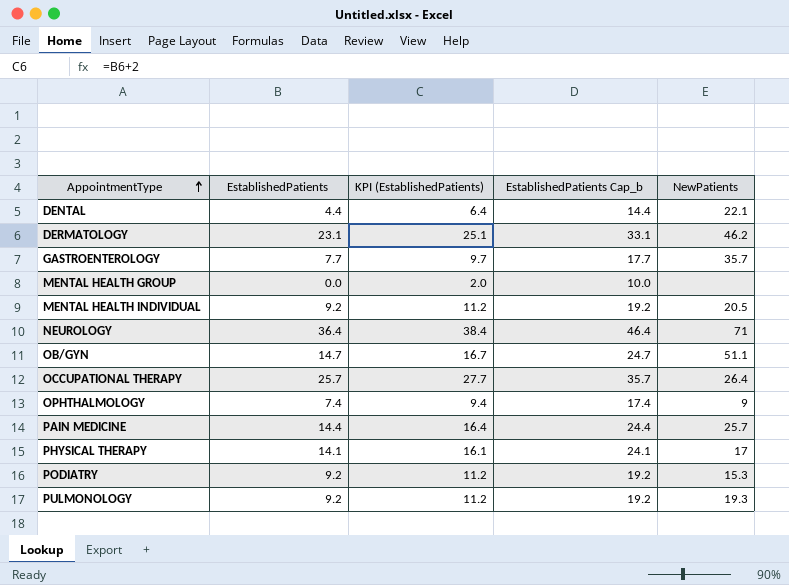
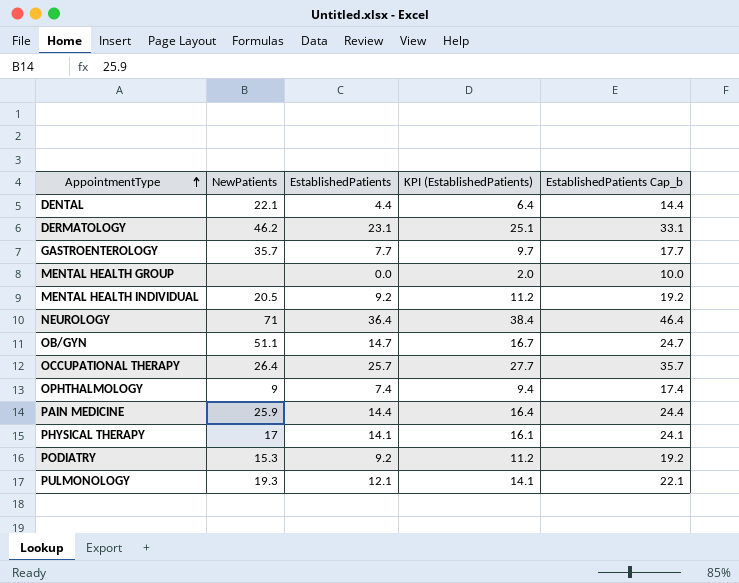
column NewPatients | position: 5 -> 2
PAIN MEDICINE | NewPatients: 25.7 -> 25.9
PULMONOLOGY | EstablishedPatients: 9.2 -> 12.1
PULMONOLOGY | KPI (EstablishedPatients): 11.2 -> 14.1
PULMONOLOGY | EstablishedPatients Cap_b: 19.2 -> 22.1

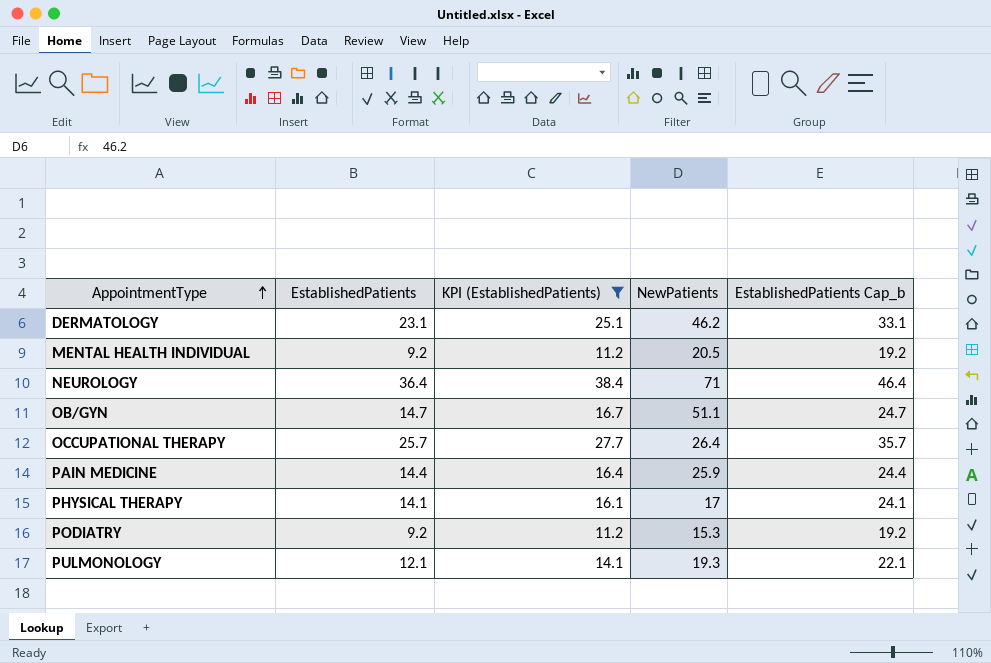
filter: none -> KPI (EstablishedPatients) >= 11.2
column NewPatients | position: 2 -> 4

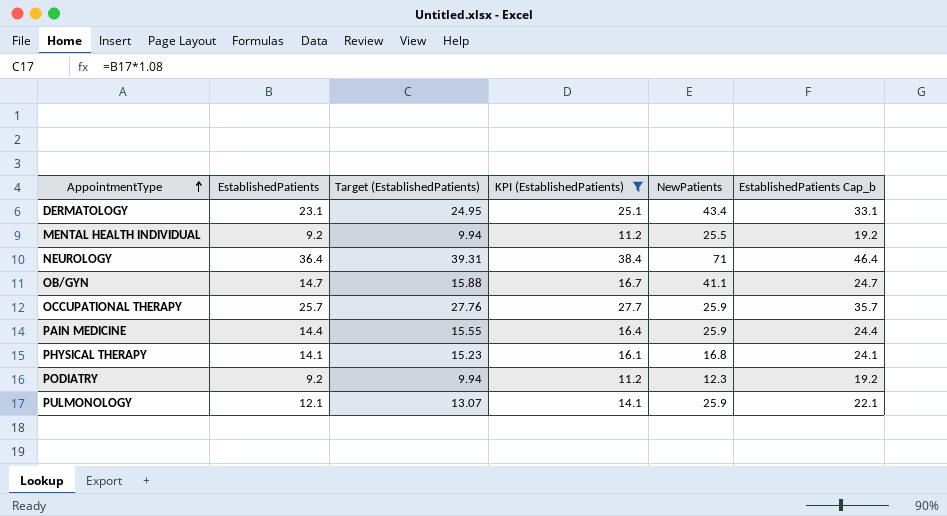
column Target (EstablishedPatients) | formula: none -> [EstablishedPatients] * 1.08
DERMATOLOGY | NewPatients: 46.2 -> 43.4
MENTAL HEALTH INDIVIDUAL | NewPatients: 20.5 -> 25.5
OB/GYN | NewPatients: 51.1 -> 41.1
OCCUPATIONAL THERAPY | NewPatients: 26.4 -> 25.9
PHYSICAL THERAPY | NewPatients: 17 -> 16.8
PODIATRY | NewPatients: 15.3 -> 12.3
PULMONOLOGY | NewPatients: 19.3 -> 25.9

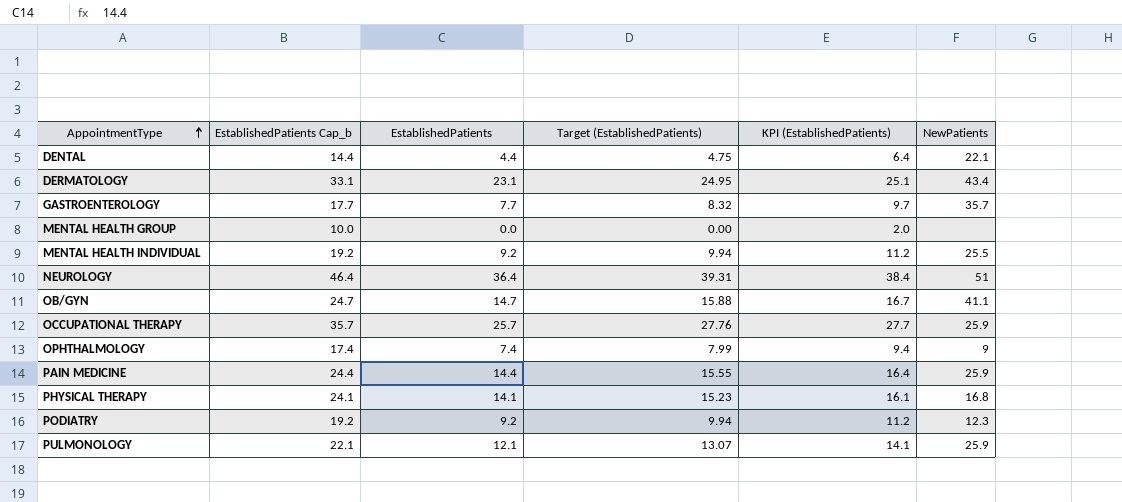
filter: KPI (EstablishedPatients) >= 11.2 -> none
column EstablishedPatients Cap_b | position: 6 -> 2
NEUROLOGY | NewPatients: 71 -> 51

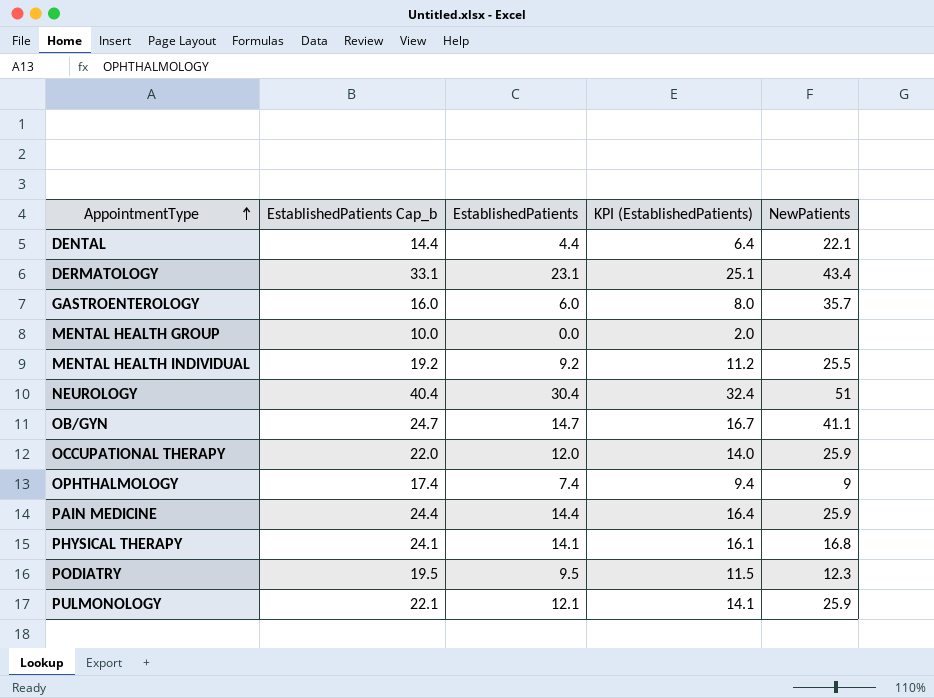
column Target (EstablishedPatients) | formula: [EstablishedPatients] * 1.08 -> none
GASTROENTEROLOGY | EstablishedPatients Cap_b: 17.7 -> 16.0
GASTROENTEROLOGY | EstablishedPatients: 7.7 -> 6.0
GASTROENTEROLOGY | KPI (EstablishedPatients): 9.7 -> 8.0
NEUROLOGY | EstablishedPatients Cap_b: 46.4 -> 40.4
NEUROLOGY | EstablishedPatients: 36.4 -> 30.4
NEUROLOGY | KPI (EstablishedPatients): 38.4 -> 32.4
OCCUPATIONAL THERAPY | EstablishedPatients Cap_b: 35.7 -> 22.0
OCCUPATIONAL THERAPY | EstablishedPatients: 25.7 -> 12.0
OCCUPATIONAL THERAPY | KPI (EstablishedPatients): 27.7 -> 14.0
PODIATRY | EstablishedPatients Cap_b: 19.2 -> 19.5
PODIATRY | EstablishedPatients: 9.2 -> 9.5
PODIATRY | KPI (EstablishedPatients): 11.2 -> 11.5

